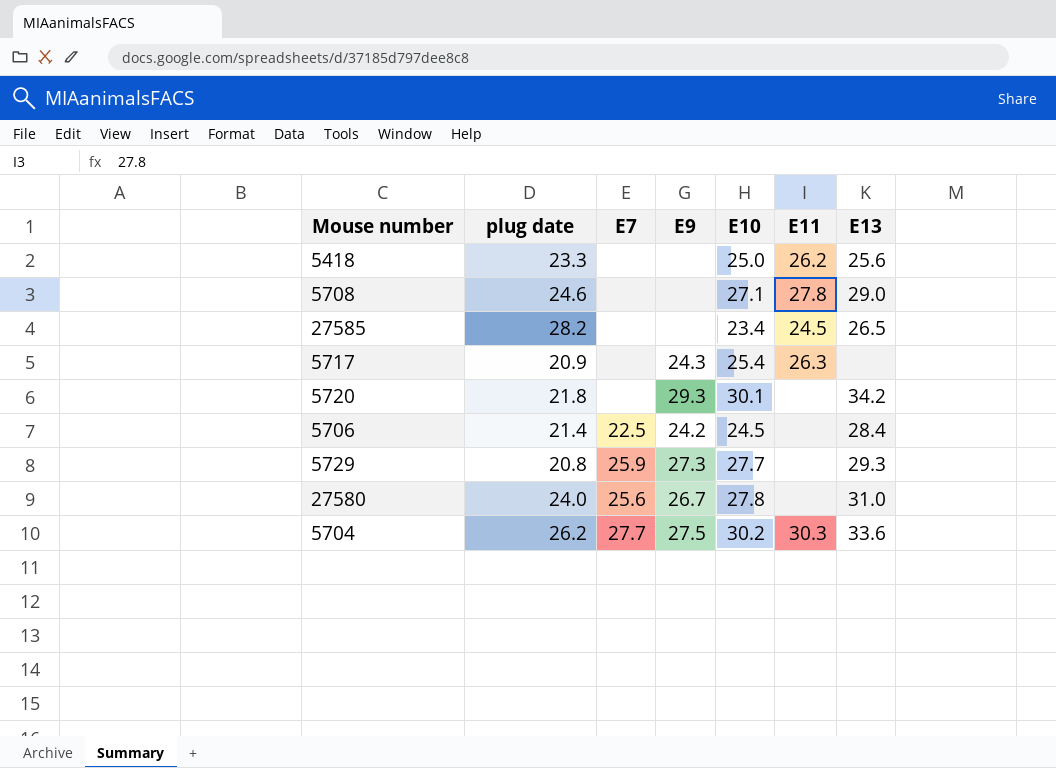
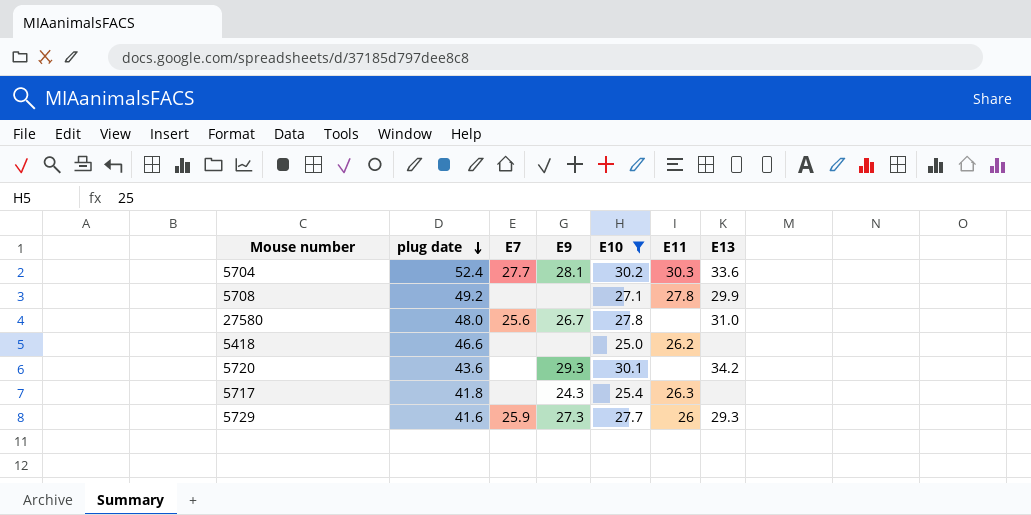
filter: none -> E10 >= 25.0
row order: none -> plug date descending
5704 | plug date: 26.2 -> 52.4
5704 | E9: 27.5 -> 28.1
5708 | plug date: 24.6 -> 49.2
5708 | E13: 29.0 -> 29.9
27580 | plug date: 24.0 -> 48.0
5418 | plug date: 23.3 -> 46.6
5418 | E13: 25.6 -> none
5720 | plug date: 21.8 -> 43.6
5717 | plug date: 20.9 -> 41.8
5729 | plug date: 20.8 -> 41.6
5729 | E11: none -> 26

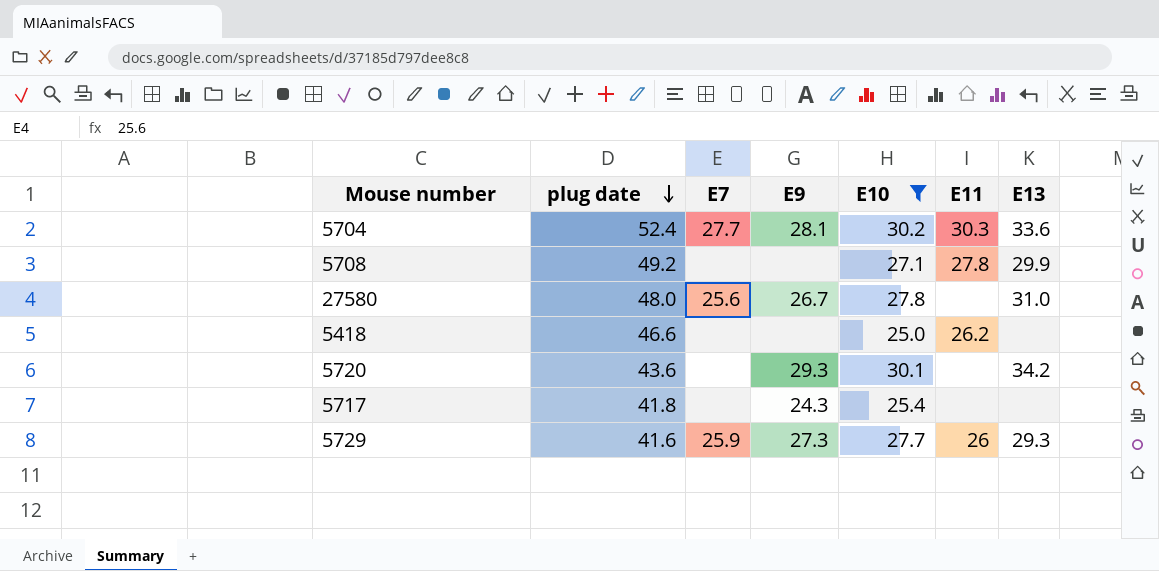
5717 | E11: 26.3 -> none

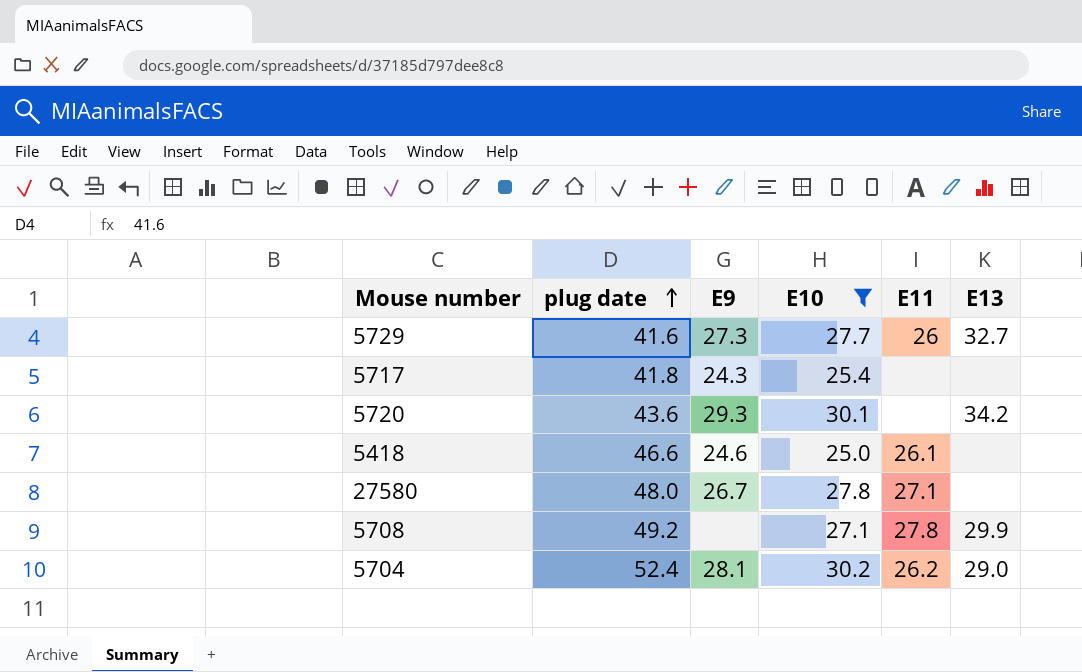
row order: plug date descending -> plug date ascending
column E7 | position: 3 -> none
5729 | E13: 29.3 -> 32.7
5418 | E9: none -> 24.6
5418 | E11: 26.2 -> 26.1
27580 | E11: none -> 27.1
27580 | E13: 31.0 -> none
5704 | E11: 30.3 -> 26.2
5704 | E13: 33.6 -> 29.0

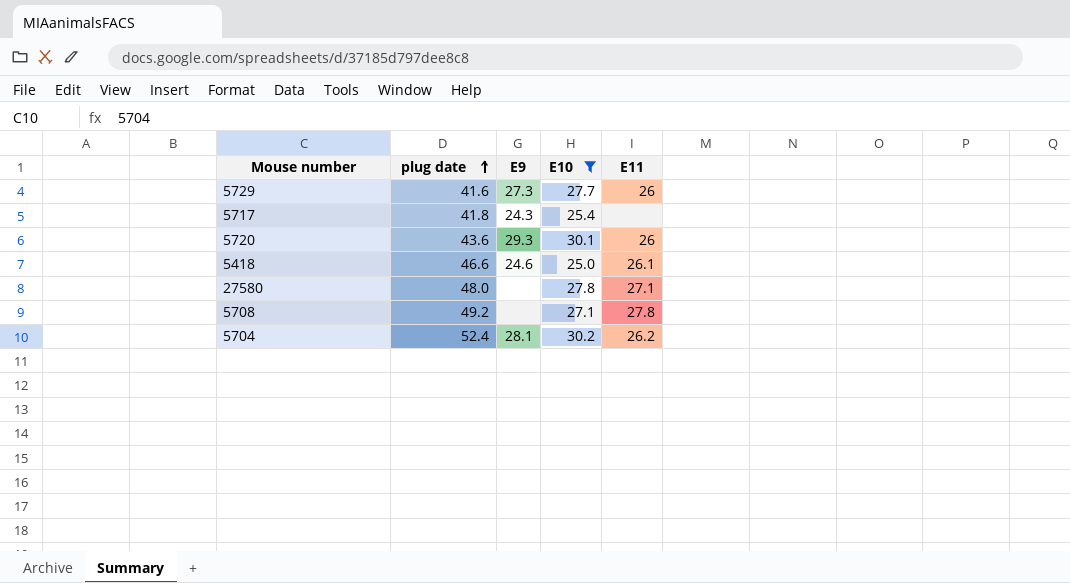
column E13 | position: 6 -> none
5720 | E11: none -> 26
27580 | E9: 26.7 -> none

